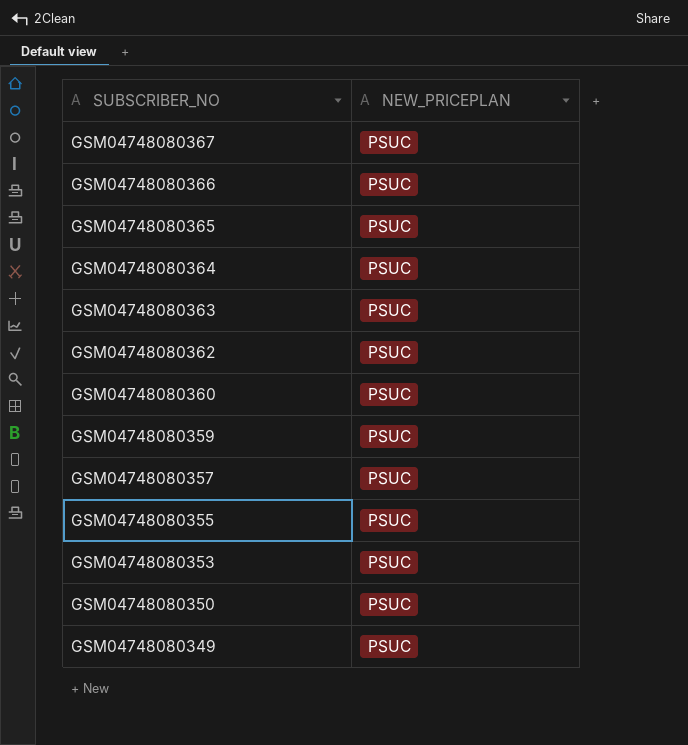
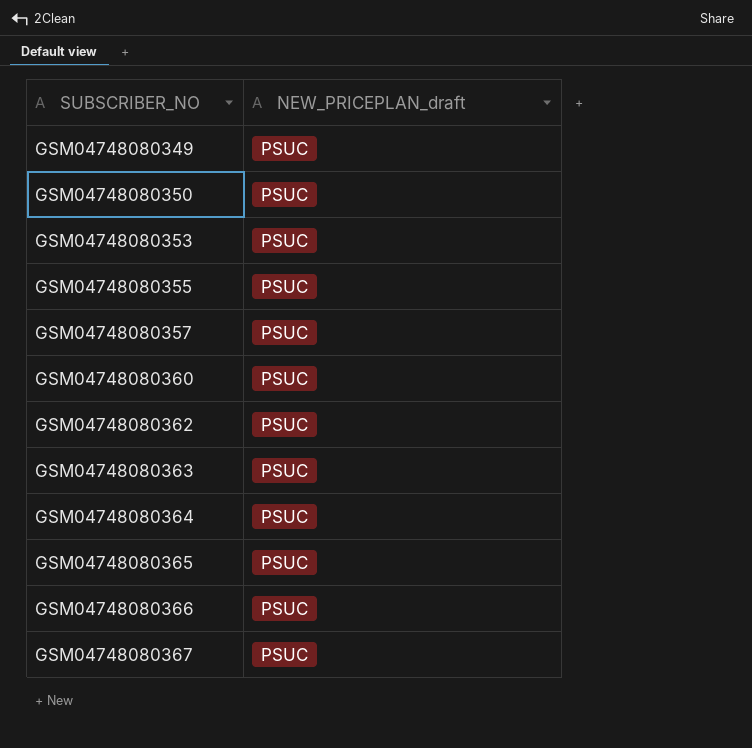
row order: SUBSCRIBER_NO descending -> SUBSCRIBER_NO ascending
column name: NEW_PRICEPLAN -> NEW_PRICEPLAN_draft
row GSM04748080359: PSUC -> none

